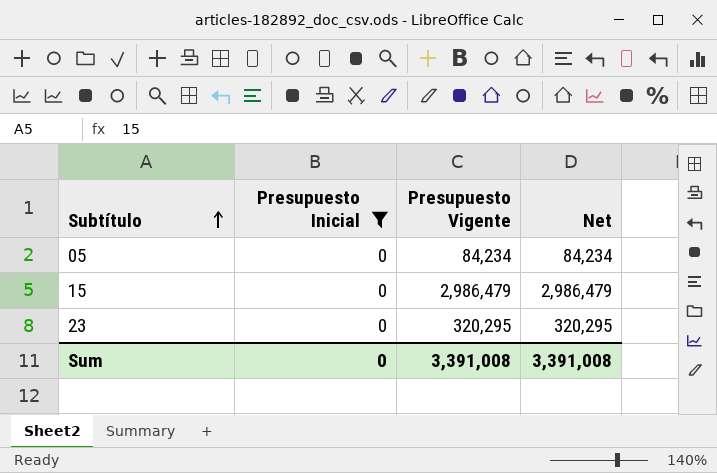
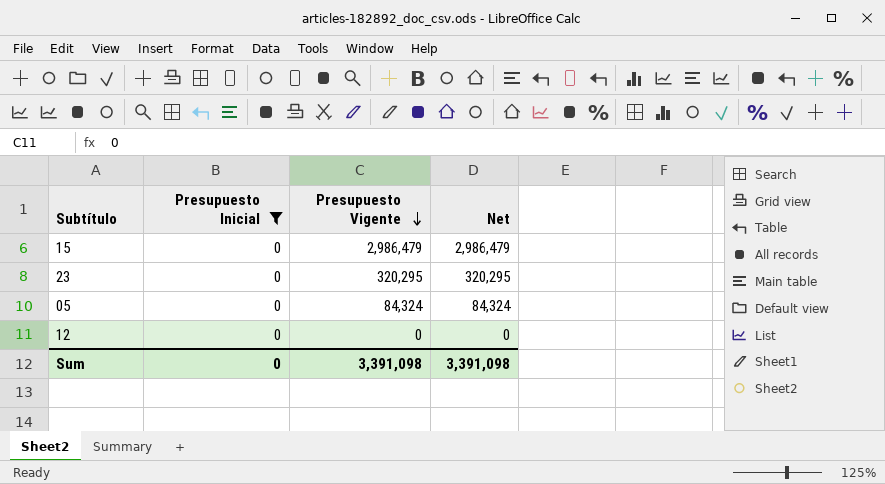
row order: Subtítulo ascending -> Presupuesto Vigente descending
05 | Presupuesto Vigente: 84,234 -> 84,324
05 | Net: 84,234 -> 84,324
row 12: none -> 0 | 0 | 0
Sum | Presupuesto Vigente: 3,391,008 -> 3,391,098
Sum | Net: 3,391,008 -> 3,391,098

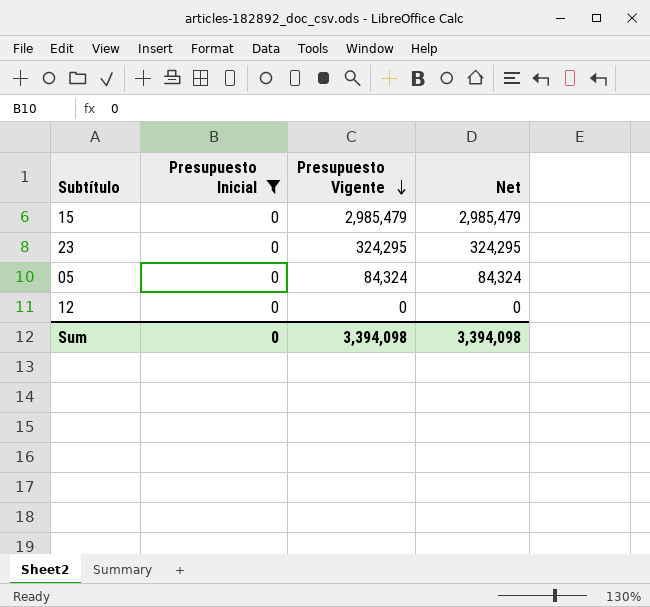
15 | Presupuesto Vigente: 2,986,479 -> 2,985,479
15 | Net: 2,986,479 -> 2,985,479
23 | Presupuesto Vigente: 320,295 -> 324,295
23 | Net: 320,295 -> 324,295
Sum | Presupuesto Vigente: 3,391,098 -> 3,394,098
Sum | Net: 3,391,098 -> 3,394,098

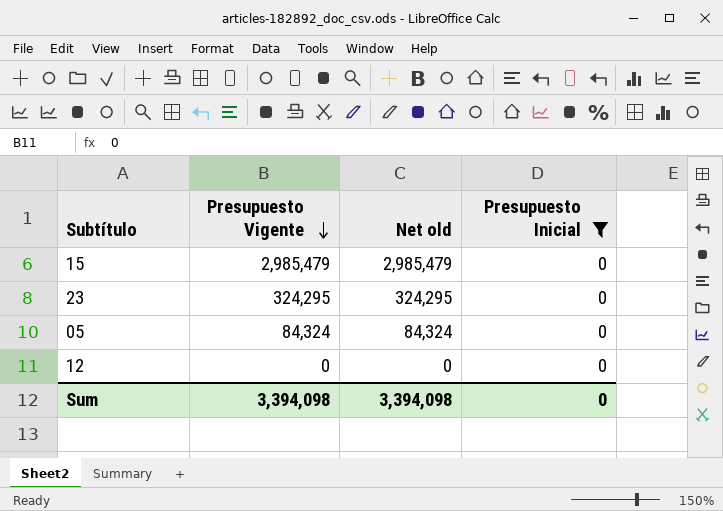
column name: Net -> Net old
column Presupuesto Inicial | position: 2 -> 4

